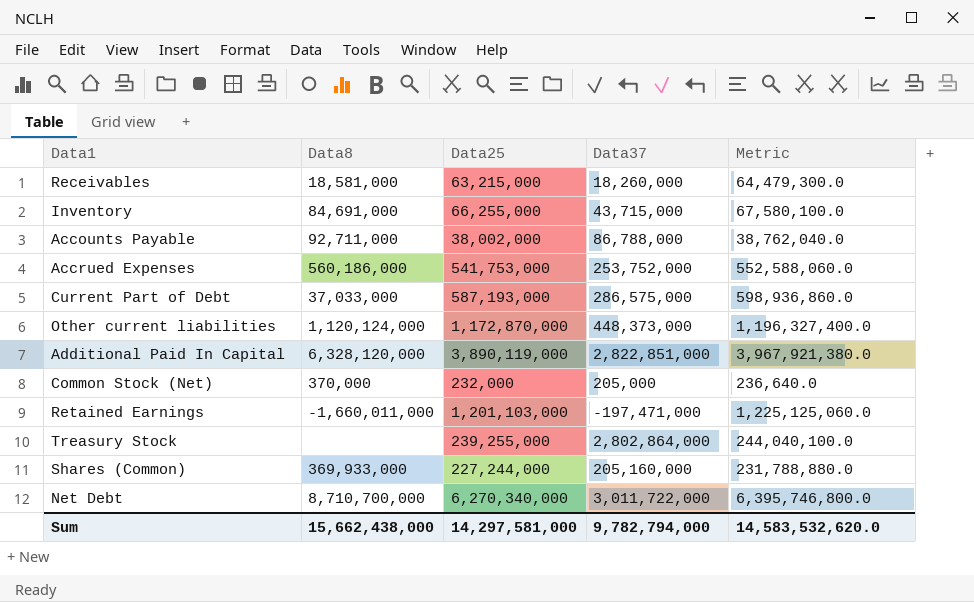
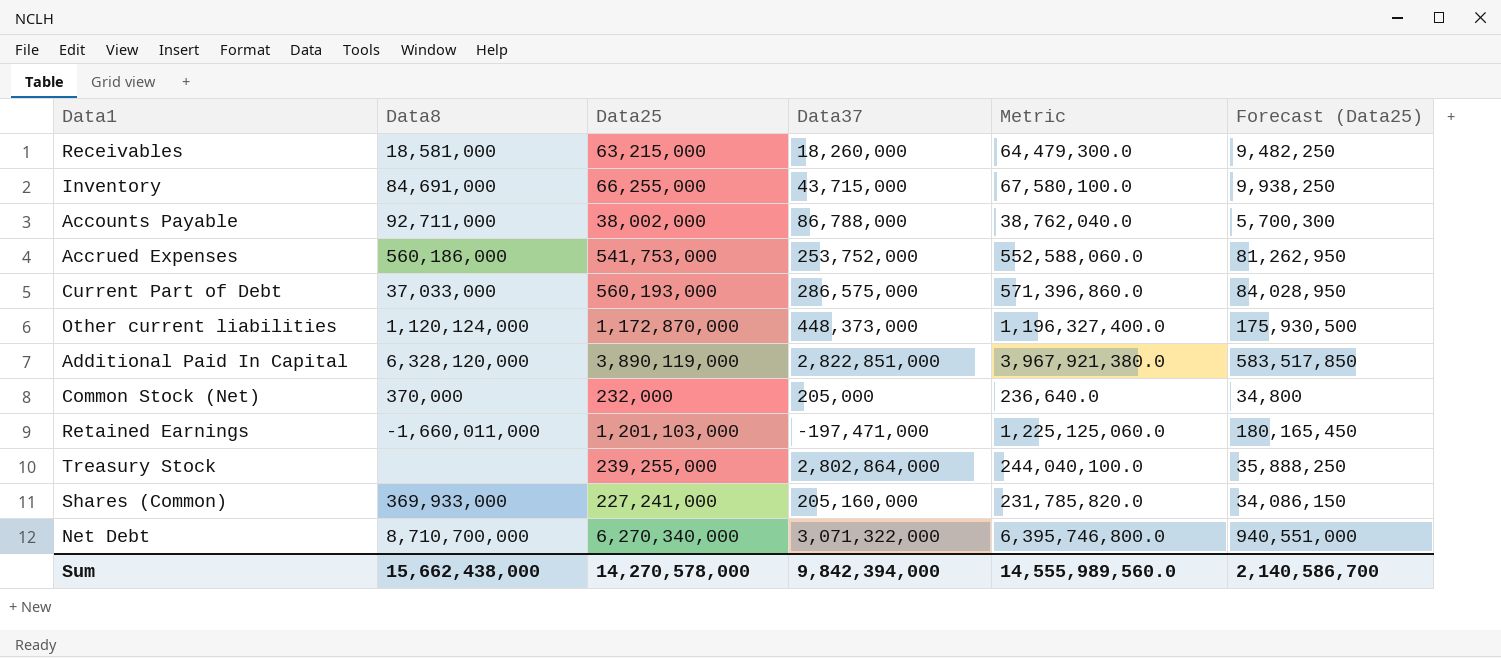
column Forecast (Data25) | formula: none -> [Data25] * 0.15
Current Part of Debt | Data25: 587,193,000 -> 560,193,000
Current Part of Debt | Metric: 598,936,860.0 -> 571,396,860.0
Shares (Common) | Data25: 227,244,000 -> 227,241,000
Shares (Common) | Metric: 231,788,880.0 -> 231,785,820.0
Net Debt | Data37: 3,011,722,000 -> 3,071,322,000
Sum | Data25: 14,297,581,000 -> 14,270,578,000
Sum | Data37: 9,782,794,000 -> 9,842,394,000
Sum | Metric: 14,583,532,620.0 -> 14,555,989,560.0

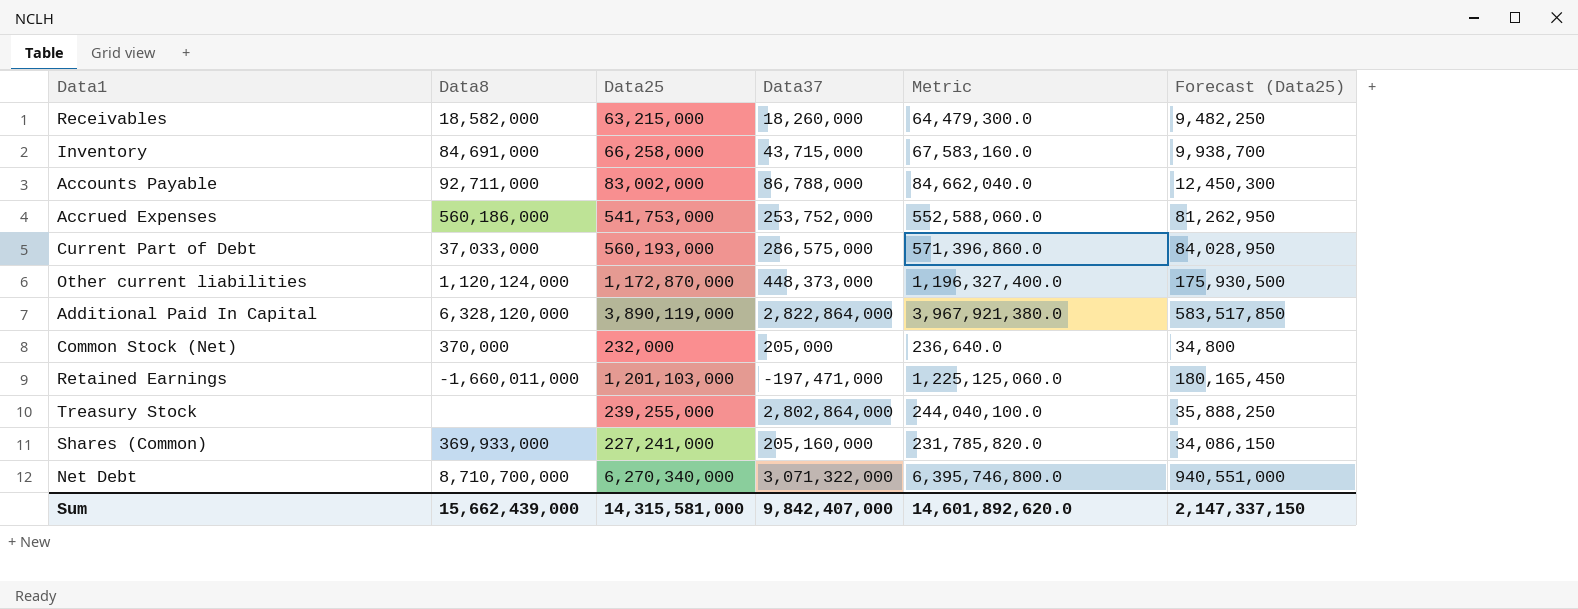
Receivables | Data8: 18,581,000 -> 18,582,000
Inventory | Data25: 66,255,000 -> 66,258,000
Inventory | Metric: 67,580,100.0 -> 67,583,160.0
Inventory | Forecast (Data25): 9,938,250 -> 9,938,700
Accounts Payable | Data25: 38,002,000 -> 83,002,000
Accounts Payable | Metric: 38,762,040.0 -> 84,662,040.0
Accounts Payable | Forecast (Data25): 5,700,300 -> 12,450,300
Additional Paid In Capital | Data37: 2,822,851,000 -> 2,822,864,000
Sum | Data8: 15,662,438,000 -> 15,662,439,000
Sum | Data25: 14,270,578,000 -> 14,315,581,000
Sum | Data37: 9,842,394,000 -> 9,842,407,000
Sum | Metric: 14,555,989,560.0 -> 14,601,892,620.0
Sum | Forecast (Data25): 2,140,586,700 -> 2,147,337,150

